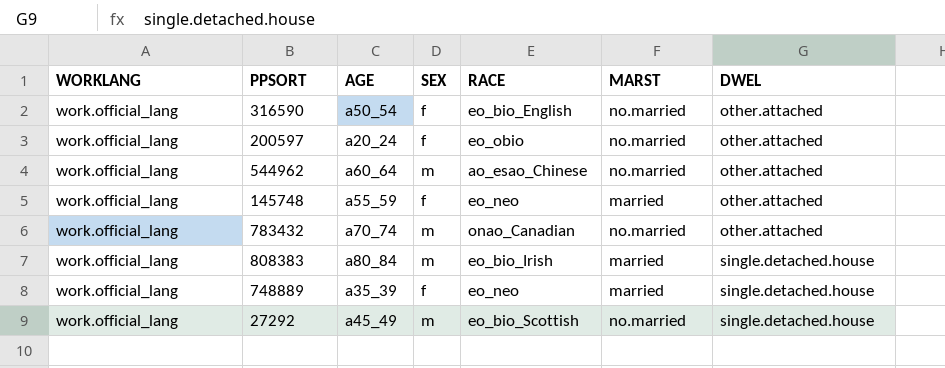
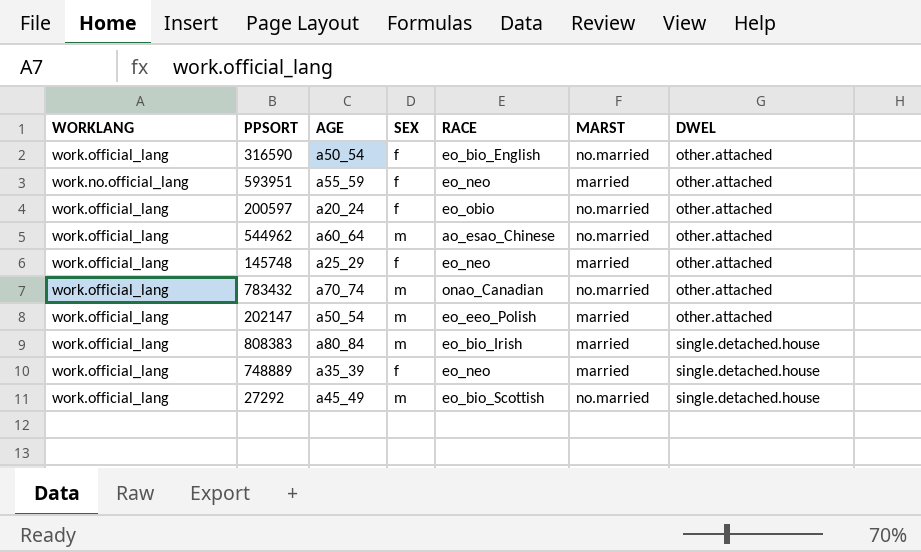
row 593951: none -> work.no.official_lang | a55_59 | f | eo_neo | married | other.attached
145748 | AGE: a55_59 -> a25_29
row 202147: none -> work.official_lang | a50_54 | m | eo_eeo_Polish | married | other.attached

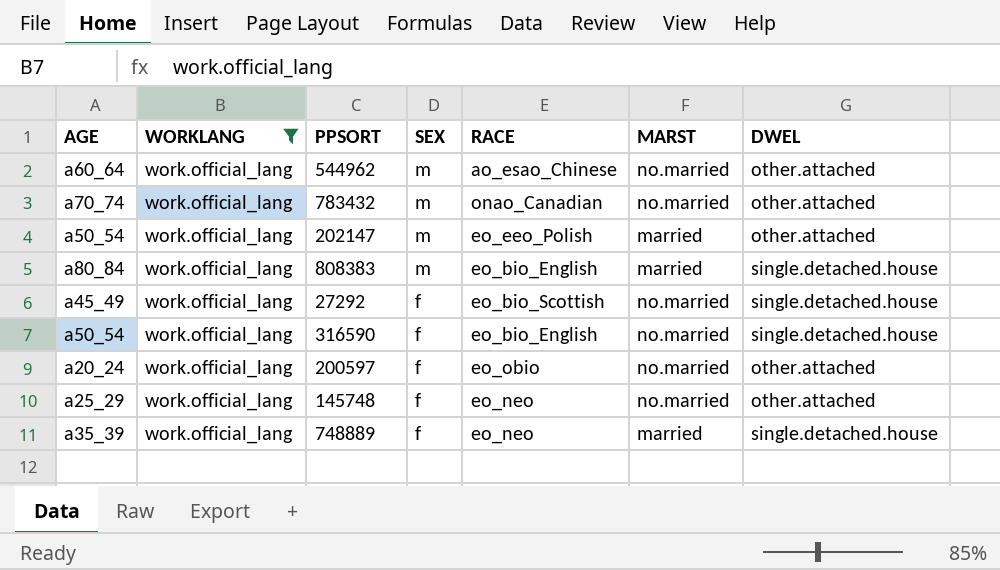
filter: none -> WORKLANG = work.official_lang
row order: DWEL ascending -> SEX descending
column AGE | position: 3 -> 1
808383 | RACE: eo_bio_Irish -> eo_bio_English
27292 | SEX: m -> f
316590 | DWEL: other.attached -> single.detached.house
145748 | MARST: married -> no.married

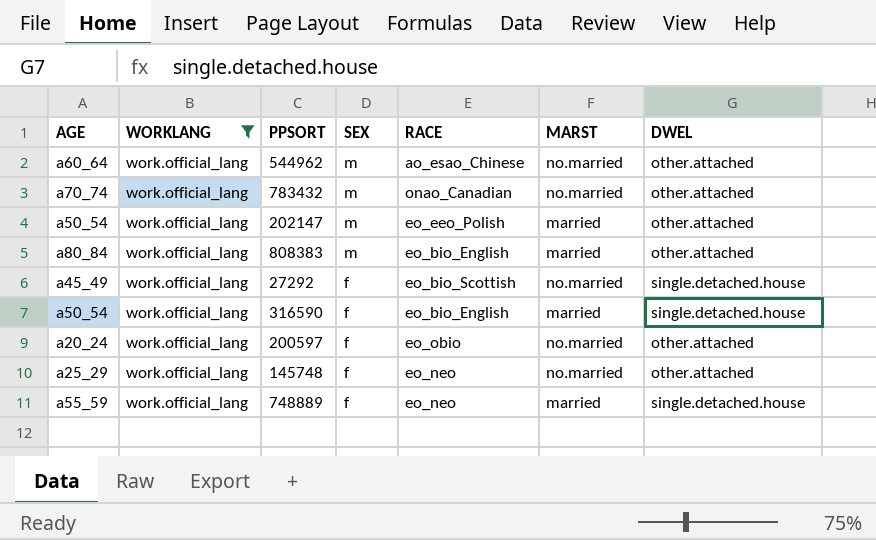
808383 | DWEL: single.detached.house -> other.attached
316590 | MARST: no.married -> married
748889 | AGE: a35_39 -> a55_59

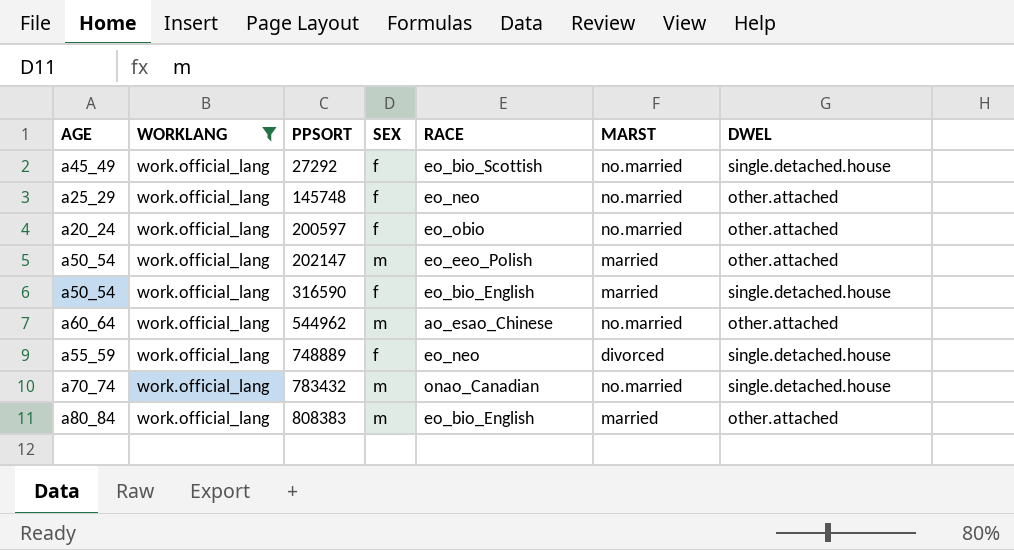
row order: SEX descending -> PPSORT ascending
748889 | MARST: married -> divorced
783432 | DWEL: other.attached -> single.detached.house

